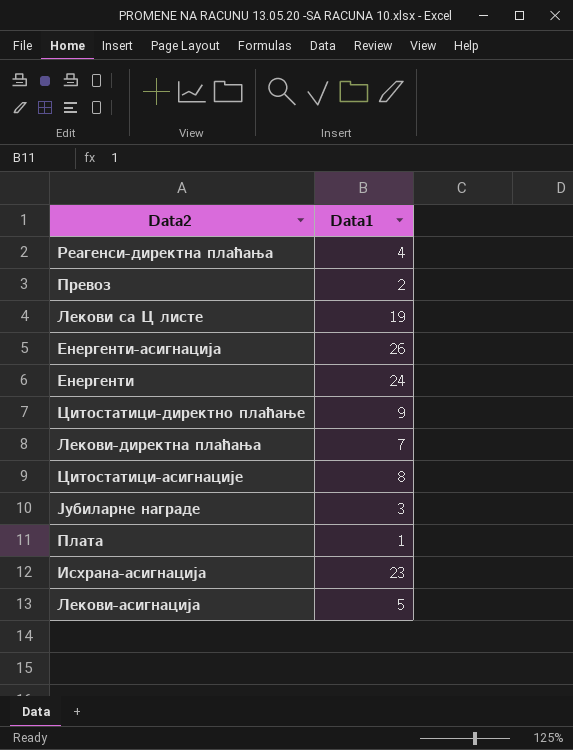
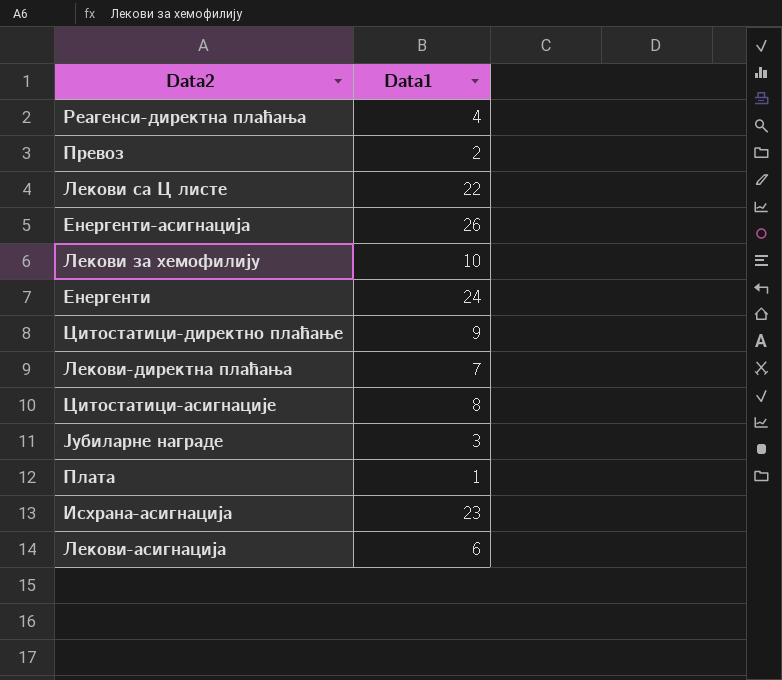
Лекови са Ц листе | Data1: 19 -> 22
row Лекови за хемофилију: none -> 10
Лекови-асигнација | Data1: 5 -> 6

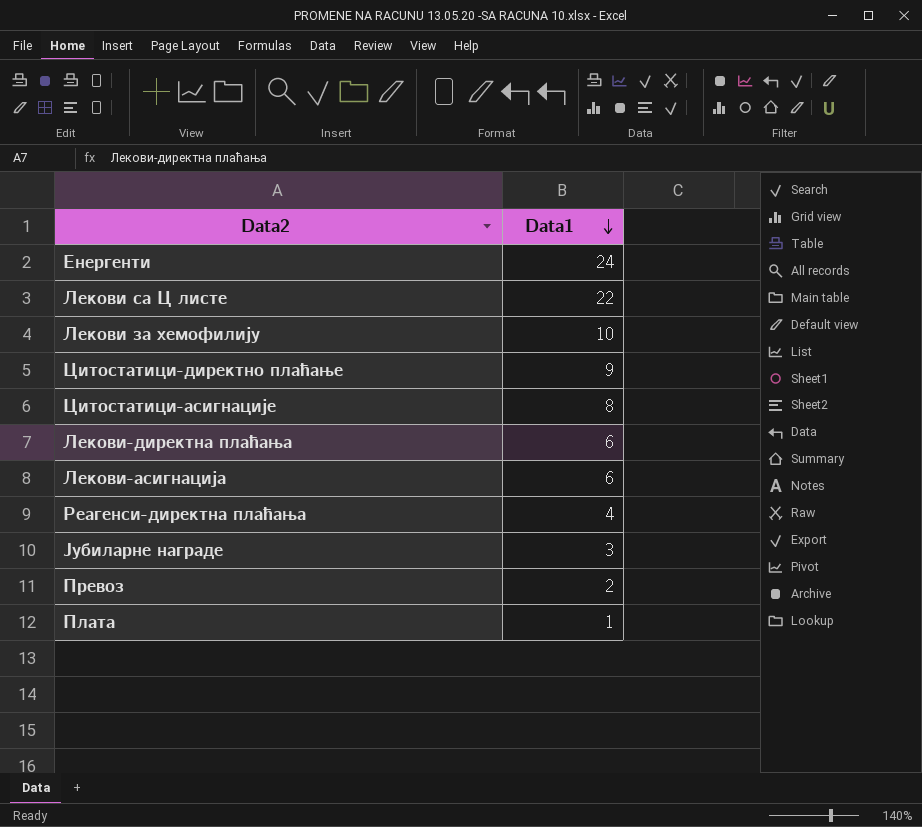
row order: none -> Data1 descending
row Енергенти-асигнација: 26 -> none
row Исхрана-асигнација: 23 -> none
Лекови-директна плаћања | Data1: 7 -> 6

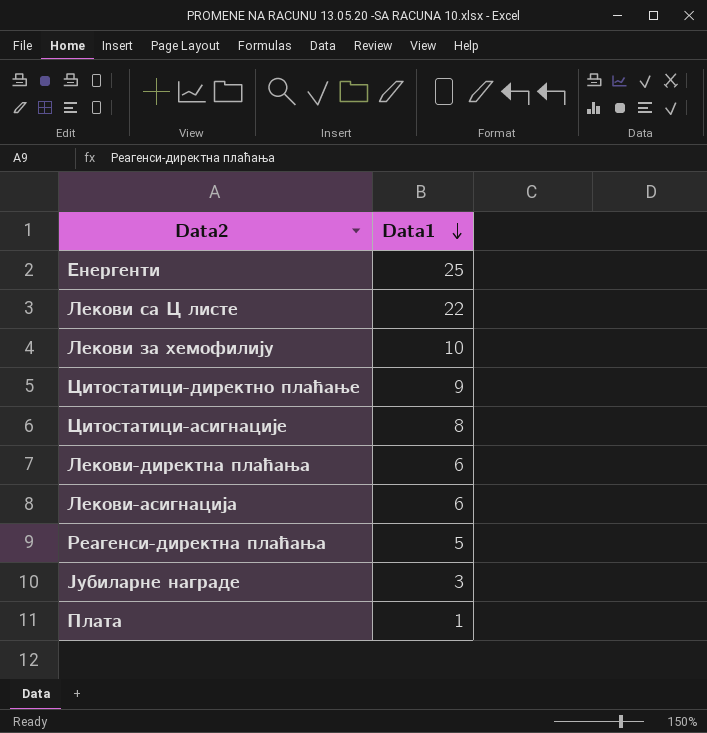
row Превоз: 2 -> none
Енергенти | Data1: 24 -> 25
Реагенси-директна плаћања | Data1: 4 -> 5

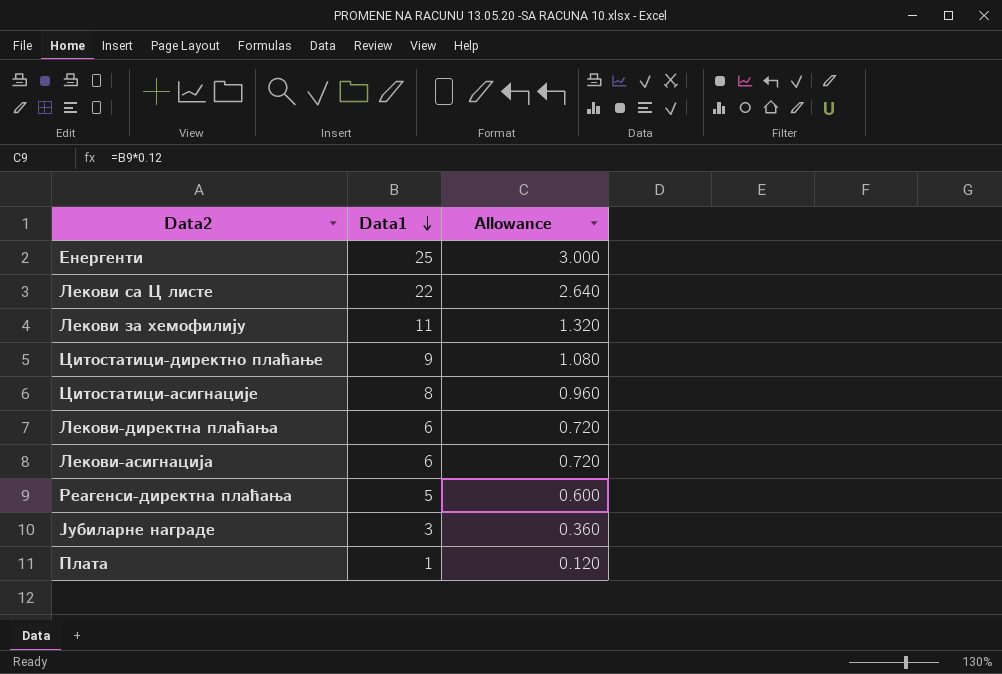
column Allowance | formula: none -> [Data1] * 0.12
Лекови за хемофилију | Data1: 10 -> 11

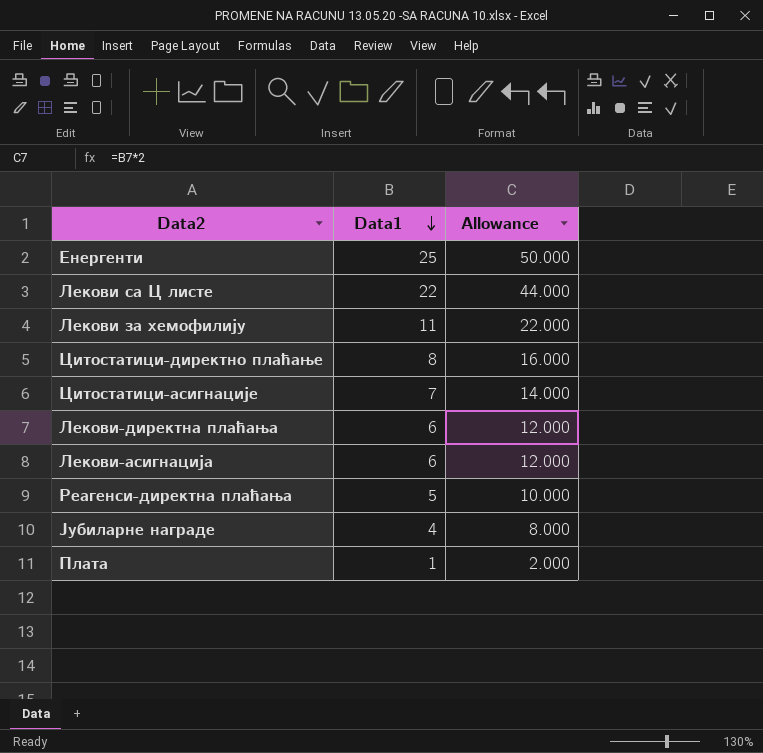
column Allowance | formula: [Data1] * 0.12 -> [Data1] * 2
Цитостатици-директно плаћање | Data1: 9 -> 8
Цитостатици-асигнације | Data1: 8 -> 7
Јубиларне награде | Data1: 3 -> 4

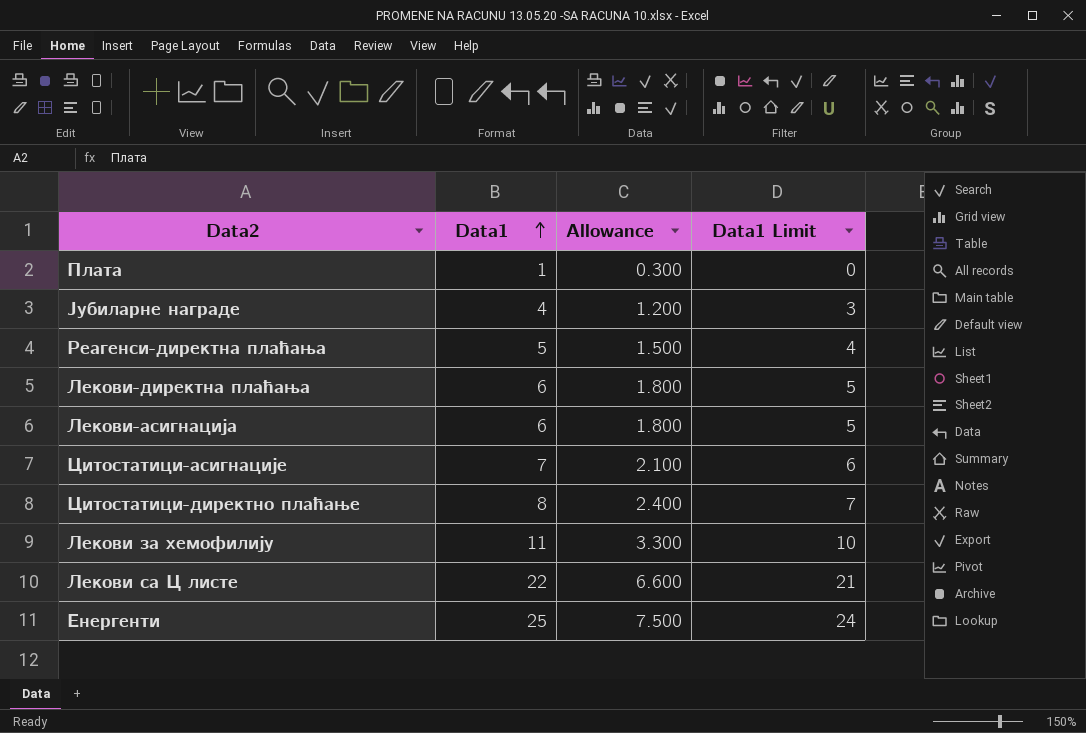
row order: Data1 descending -> Data1 ascending
column Allowance | formula: [Data1] * 2 -> [Data1] * 0.3
column Data1 Limit | formula: none -> [Data1] - 1

